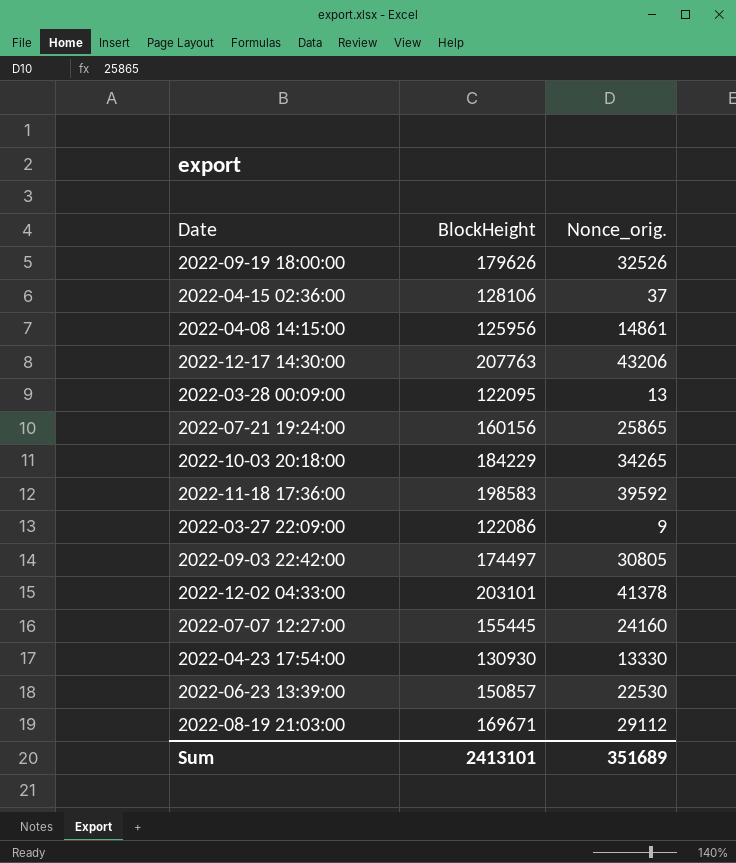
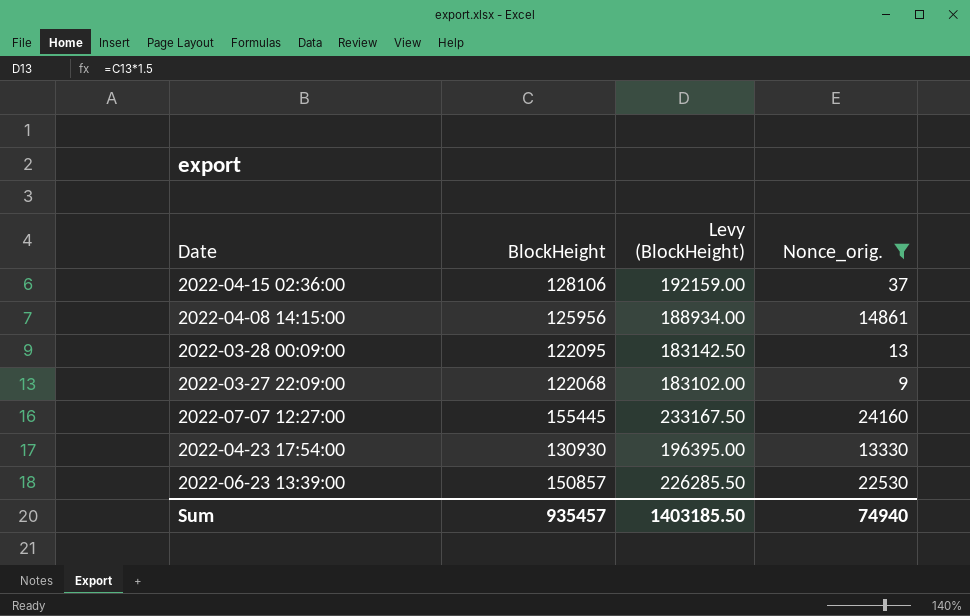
filter: none -> Nonce_orig. <= 24160
column Levy (BlockHeight) | formula: none -> [BlockHeight] * 1.5
2022-03-27 22:09:00 | BlockHeight: 122086 -> 122068
Sum | BlockHeight: 2413101 -> 935457
Sum | Nonce_orig.: 351689 -> 74940

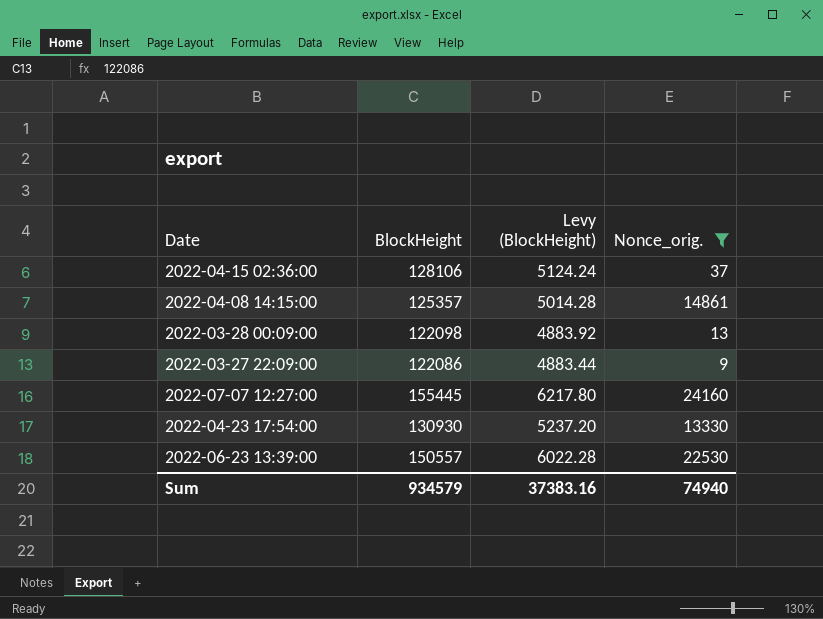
column Levy (BlockHeight) | formula: [BlockHeight] * 1.5 -> [BlockHeight] * 0.04
2022-04-08 14:15:00 | BlockHeight: 125956 -> 125357
2022-03-28 00:09:00 | BlockHeight: 122095 -> 122098
2022-03-27 22:09:00 | BlockHeight: 122068 -> 122086
2022-06-23 13:39:00 | BlockHeight: 150857 -> 150557
Sum | BlockHeight: 935457 -> 934579
Sum | Levy (BlockHeight): 1403185.50 -> 37383.16

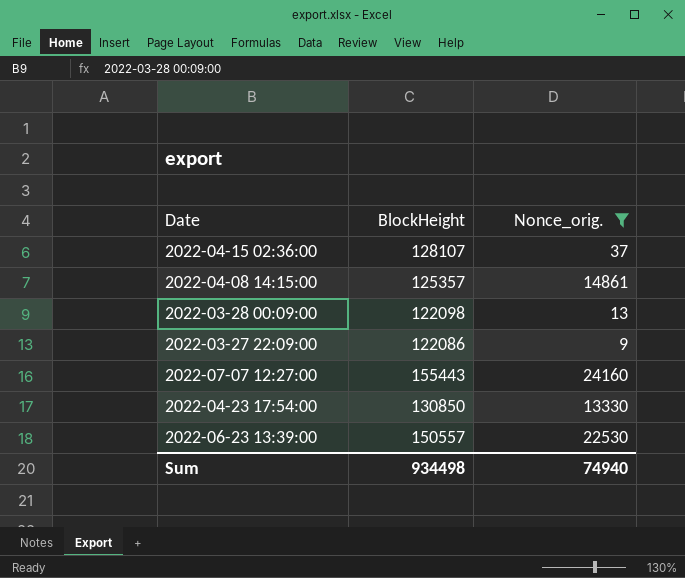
column Levy (BlockHeight) | formula: [BlockHeight] * 0.04 -> none
2022-04-15 02:36:00 | BlockHeight: 128106 -> 128107
2022-07-07 12:27:00 | BlockHeight: 155445 -> 155443
2022-04-23 17:54:00 | BlockHeight: 130930 -> 130850
Sum | BlockHeight: 934579 -> 934498

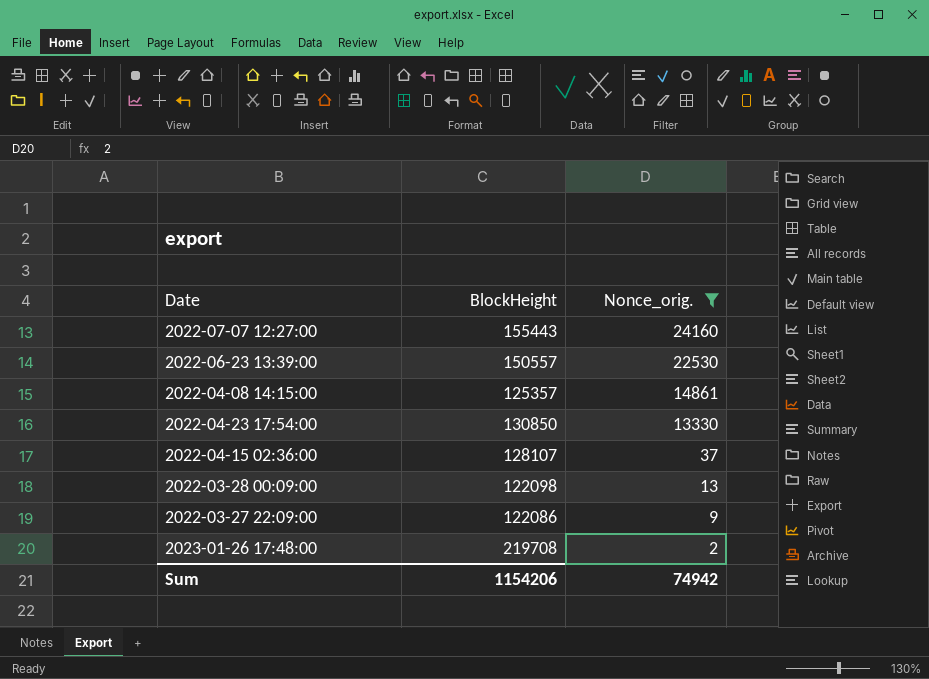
row order: none -> Nonce_orig. descending
row 2023-01-26 17:48:00: none -> 219708 | 2
Sum | BlockHeight: 934498 -> 1154206
Sum | Nonce_orig.: 74940 -> 74942

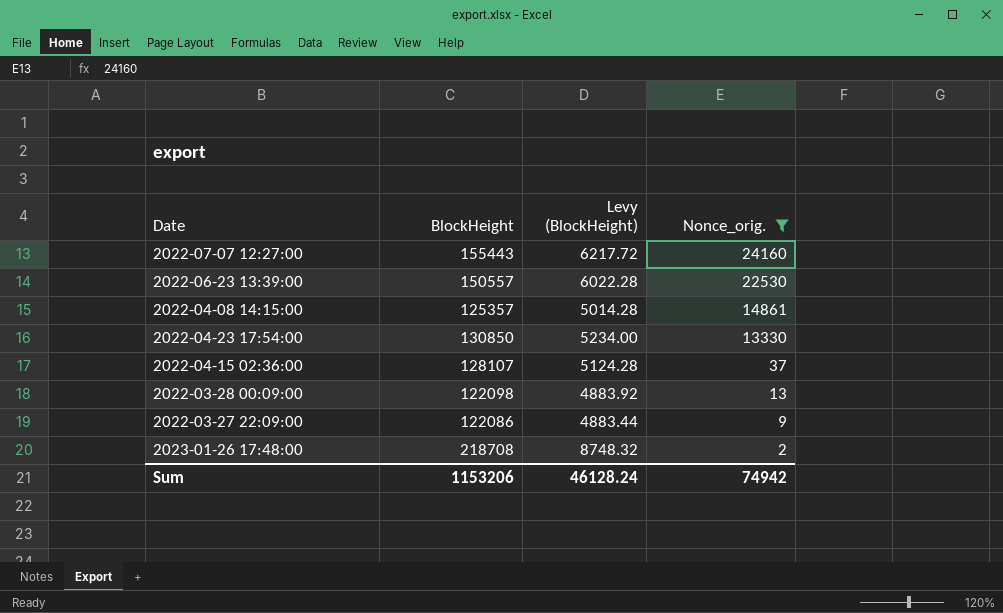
column Levy (BlockHeight) | formula: none -> [BlockHeight] * 0.04
2023-01-26 17:48:00 | BlockHeight: 219708 -> 218708
Sum | BlockHeight: 1154206 -> 1153206

